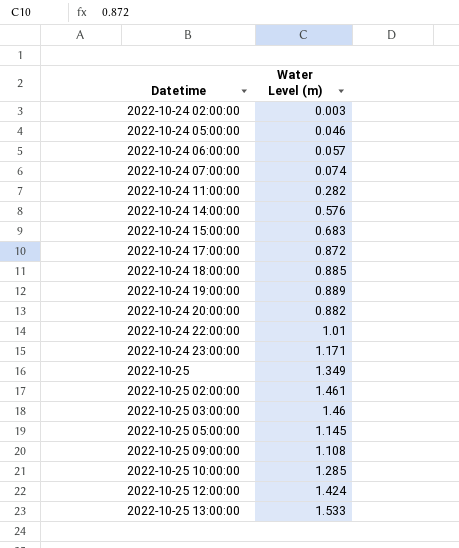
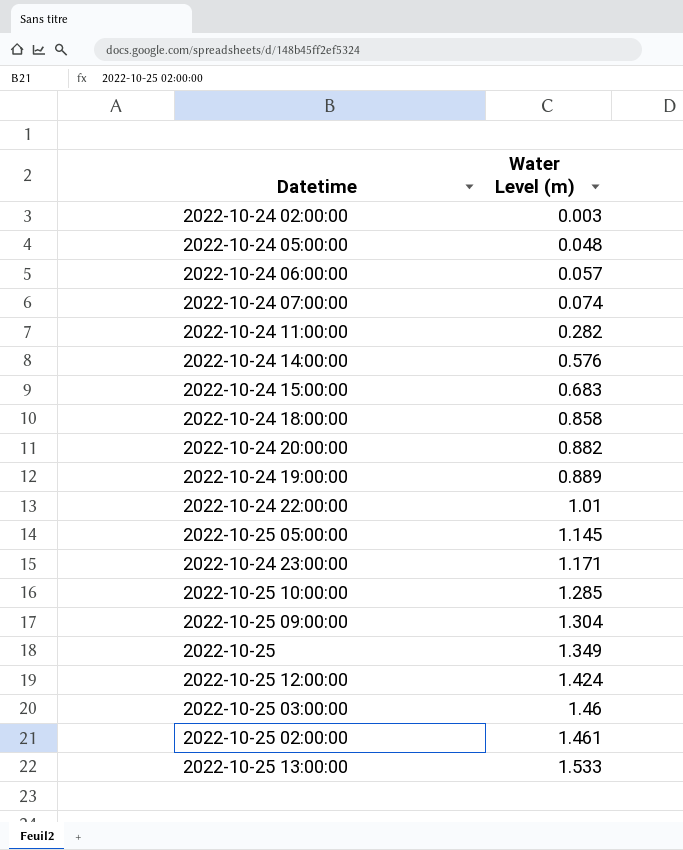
row order: Datetime ascending -> Water Level (m) ascending
row 2022-10-24 17:00:00: 0.872 -> none
2022-10-24 05:00:00 | Water Level (m): 0.046 -> 0.048
2022-10-24 18:00:00 | Water Level (m): 0.885 -> 0.858
2022-10-25 09:00:00 | Water Level (m): 1.108 -> 1.304

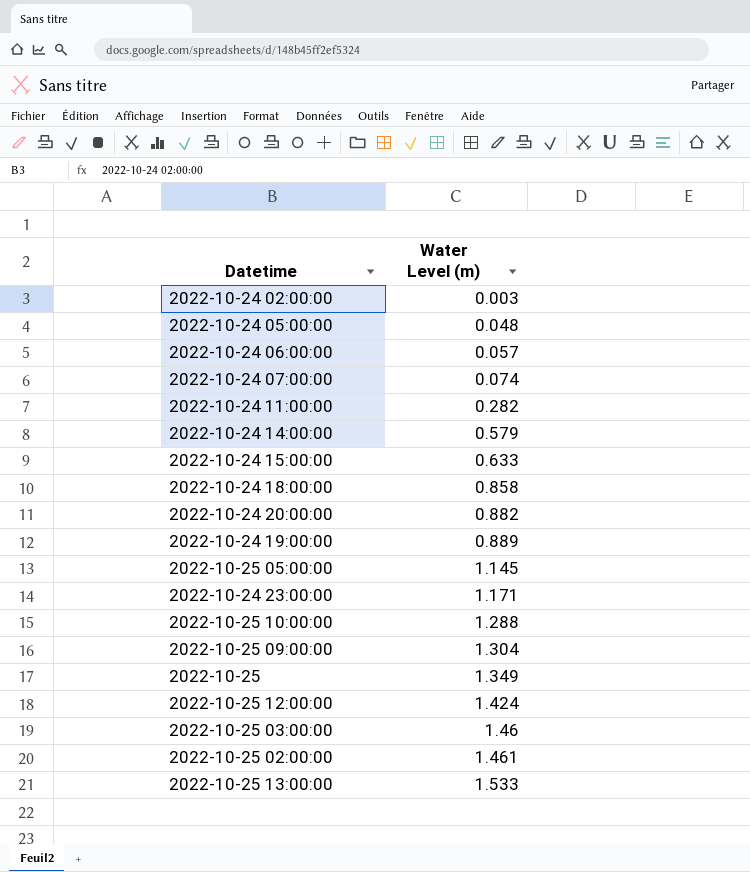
row 2022-10-24 22:00:00: 1.01 -> none
2022-10-24 14:00:00 | Water Level (m): 0.576 -> 0.579
2022-10-24 15:00:00 | Water Level (m): 0.683 -> 0.633
2022-10-25 10:00:00 | Water Level (m): 1.285 -> 1.288

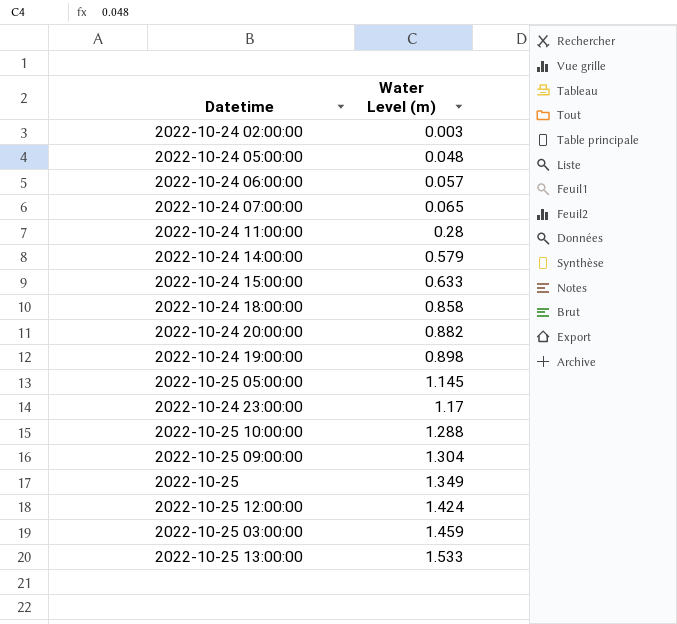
row 2022-10-25 02:00:00: 1.461 -> none
2022-10-24 07:00:00 | Water Level (m): 0.074 -> 0.065
2022-10-24 11:00:00 | Water Level (m): 0.282 -> 0.28
2022-10-24 19:00:00 | Water Level (m): 0.889 -> 0.898
2022-10-24 23:00:00 | Water Level (m): 1.171 -> 1.17
2022-10-25 03:00:00 | Water Level (m): 1.46 -> 1.459

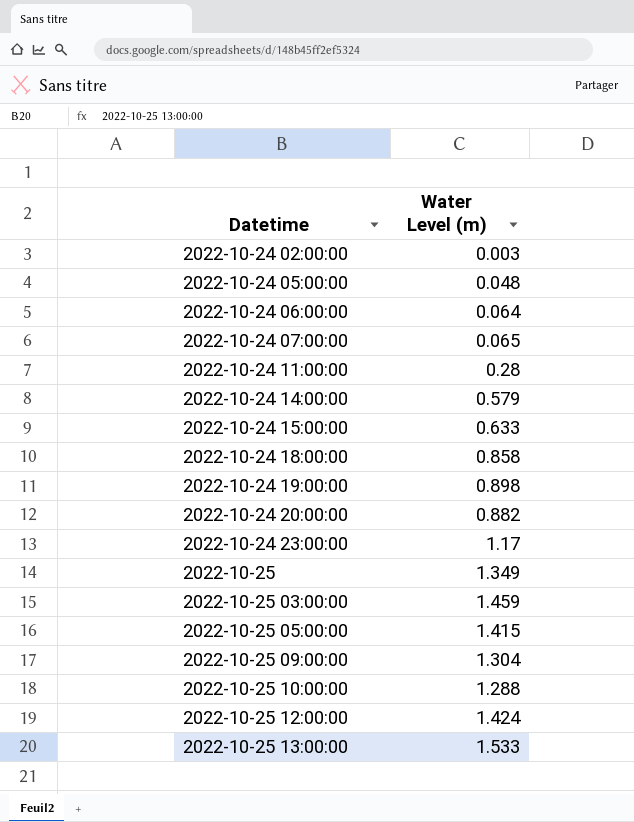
row order: Water Level (m) ascending -> Datetime ascending
2022-10-24 06:00:00 | Water Level (m): 0.057 -> 0.064
2022-10-25 05:00:00 | Water Level (m): 1.145 -> 1.415

